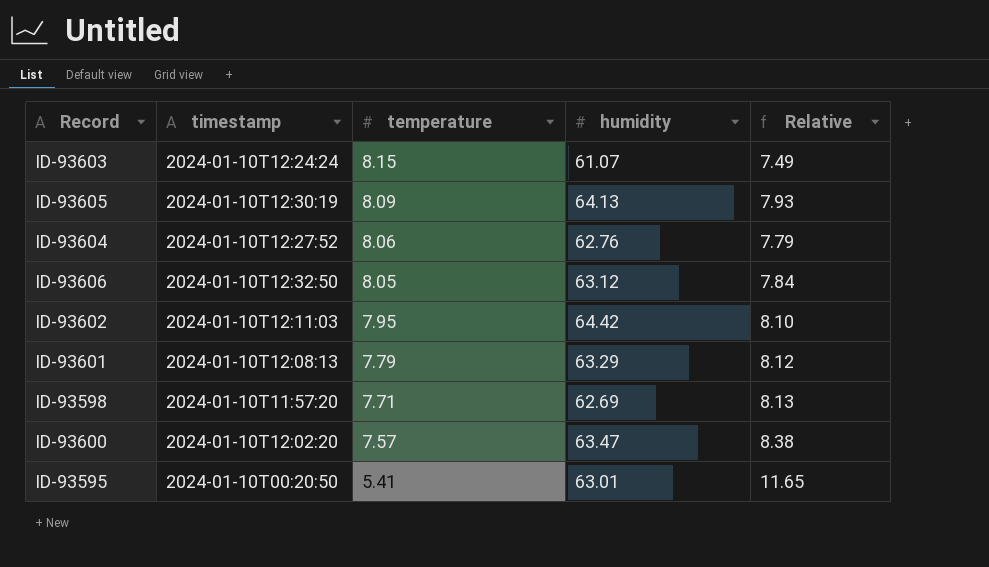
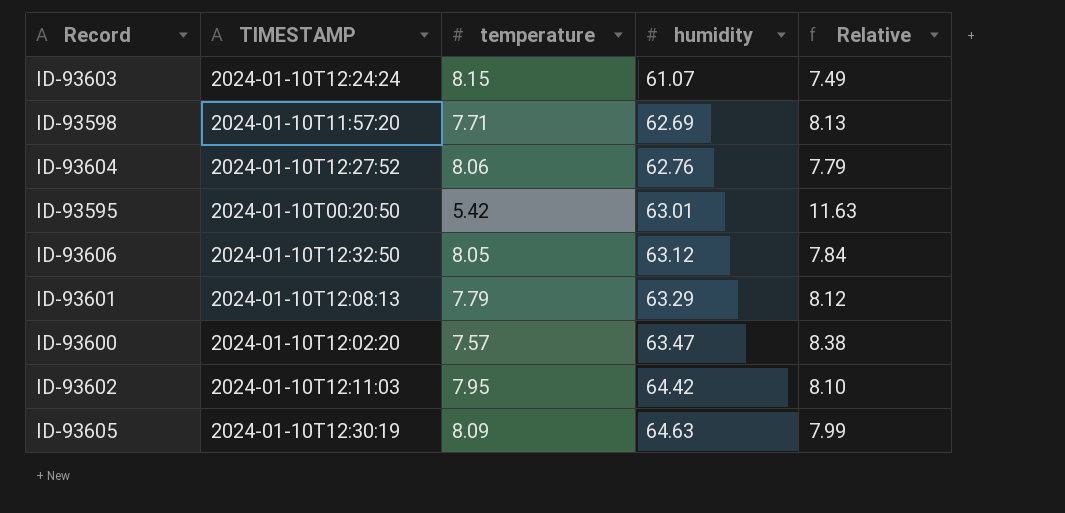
row order: temperature descending -> humidity ascending
column name: timestamp -> TIMESTAMP
ID-93595 | temperature: 5.41 -> 5.42
ID-93595 | Relative: 11.65 -> 11.63
ID-93605 | humidity: 64.13 -> 64.63
ID-93605 | Relative: 7.93 -> 7.99

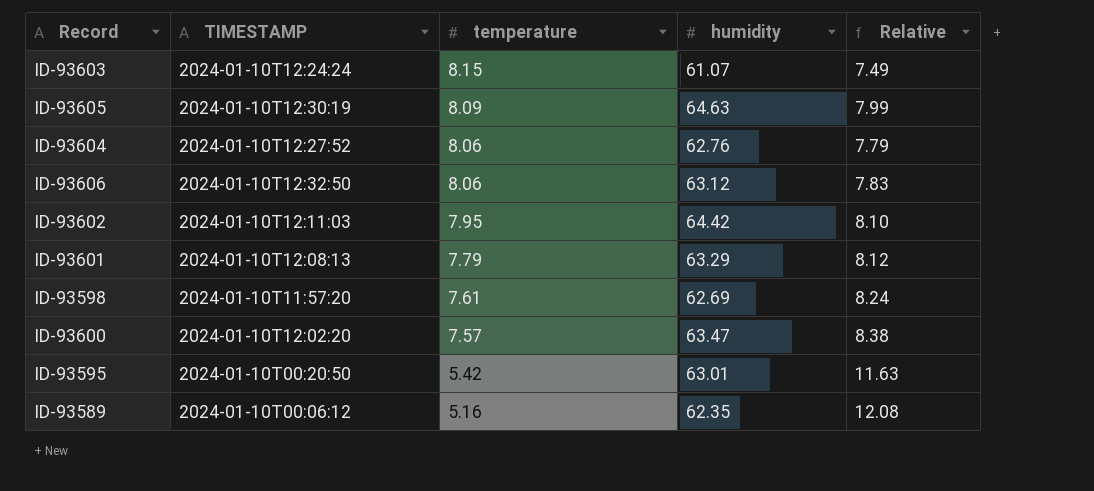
row order: humidity ascending -> temperature descending
ID-93606 | temperature: 8.05 -> 8.06
ID-93606 | Relative: 7.84 -> 7.83
ID-93598 | temperature: 7.71 -> 7.61
ID-93598 | Relative: 8.13 -> 8.24
row ID-93589: none -> 2024-01-10T00:06:12 | 5.16 | 62.35 | 12.08

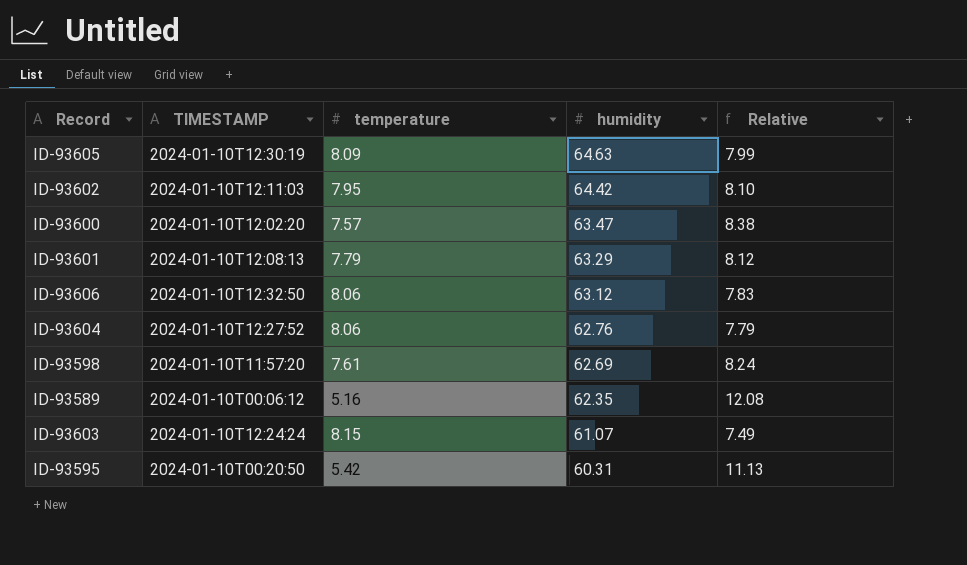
row order: temperature descending -> humidity descending
ID-93595 | humidity: 63.01 -> 60.31
ID-93595 | Relative: 11.63 -> 11.13

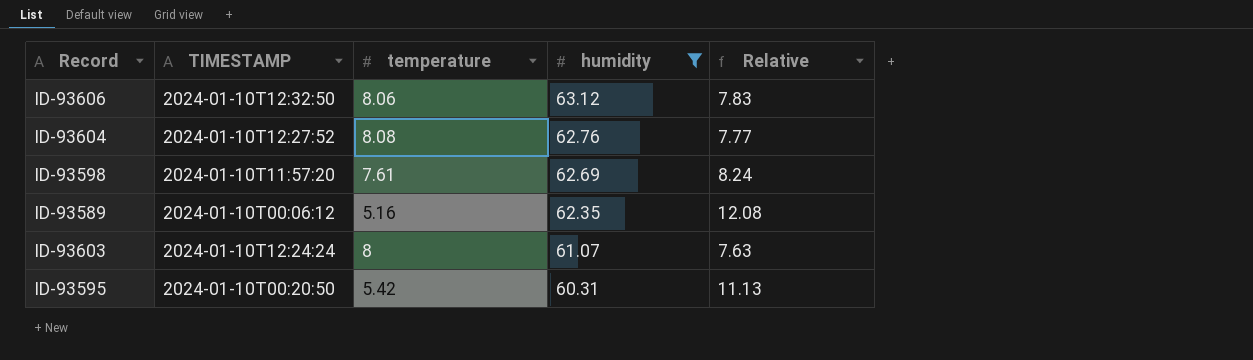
filter: none -> humidity <= 63.12
ID-93604 | temperature: 8.06 -> 8.08
ID-93604 | Relative: 7.79 -> 7.77
ID-93603 | temperature: 8.15 -> 8
ID-93603 | Relative: 7.49 -> 7.63

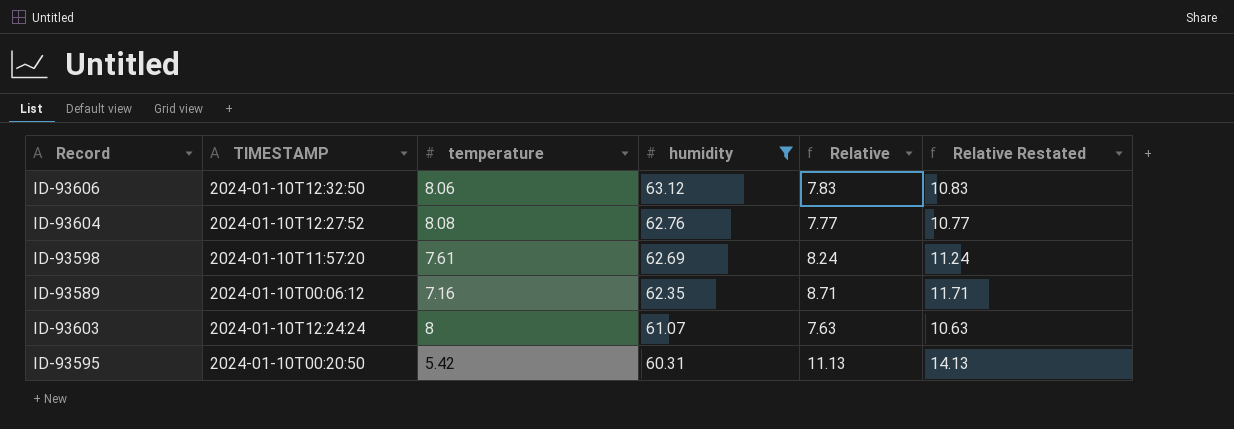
column Relative Restated | formula: none -> [Relative] + 3
ID-93589 | temperature: 5.16 -> 7.16
ID-93589 | Relative: 12.08 -> 8.71

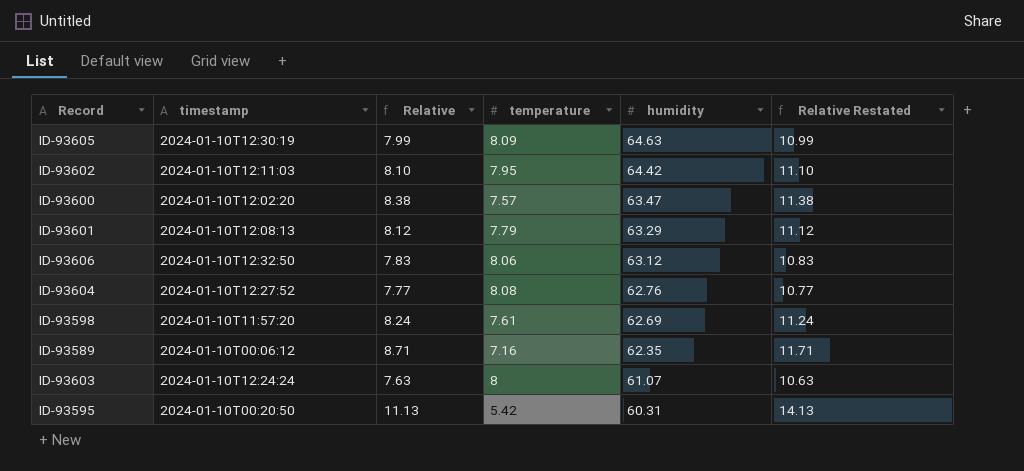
filter: humidity <= 63.12 -> none
column name: TIMESTAMP -> timestamp
column Relative | position: 5 -> 3

